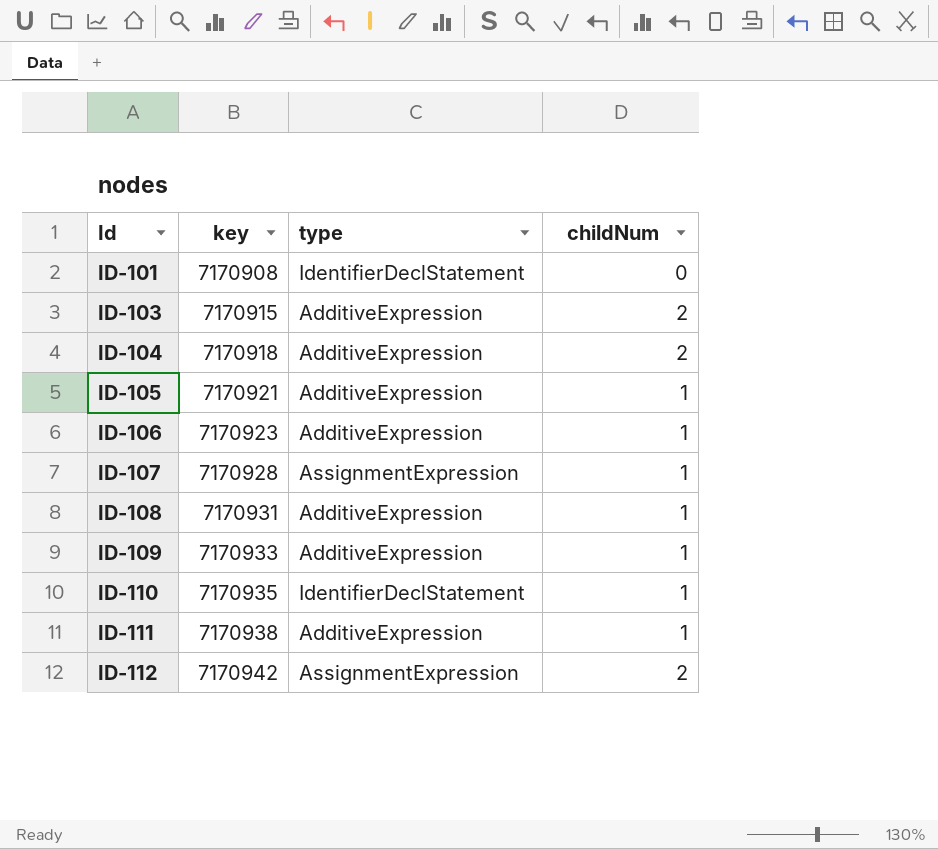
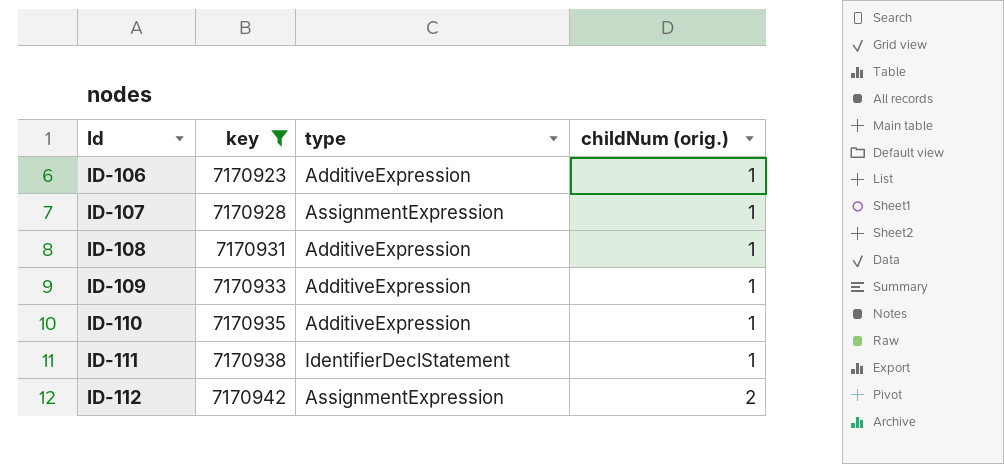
filter: none -> key >= 7170923
column name: childNum -> childNum (orig.)
ID-110 | type: IdentifierDeclStatement -> AdditiveExpression
ID-111 | type: AdditiveExpression -> IdentifierDeclStatement

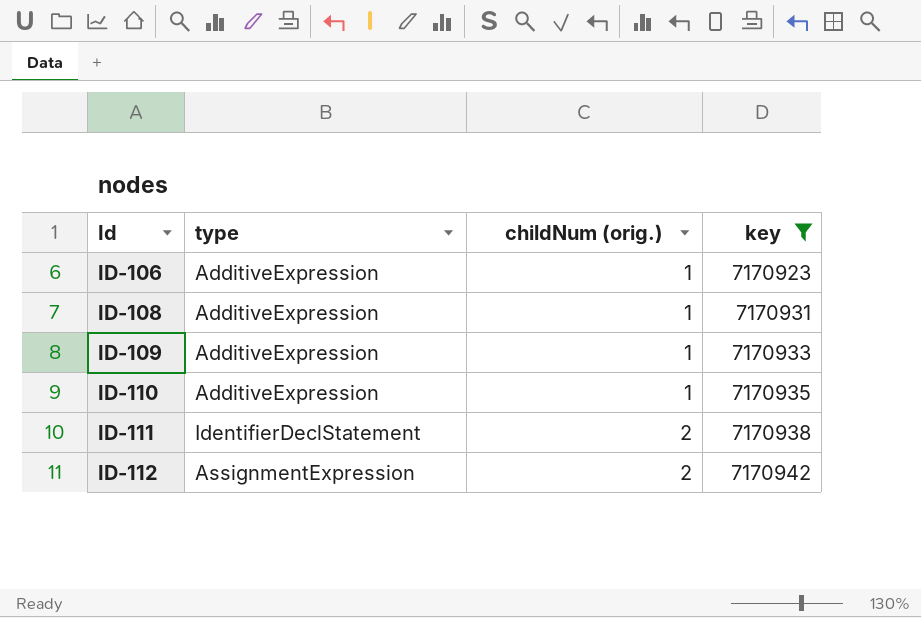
column key | position: 2 -> 4
row ID-107: 7170928 | AssignmentExpression | 1 -> none
ID-111 | childNum (orig.): 1 -> 2

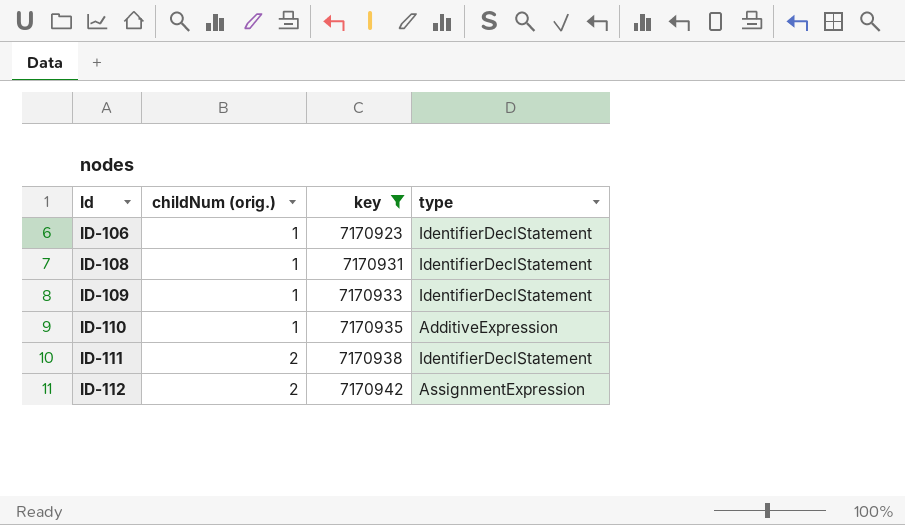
column type | position: 2 -> 4
ID-106 | type: AdditiveExpression -> IdentifierDeclStatement
ID-108 | type: AdditiveExpression -> IdentifierDeclStatement
ID-109 | type: AdditiveExpression -> IdentifierDeclStatement

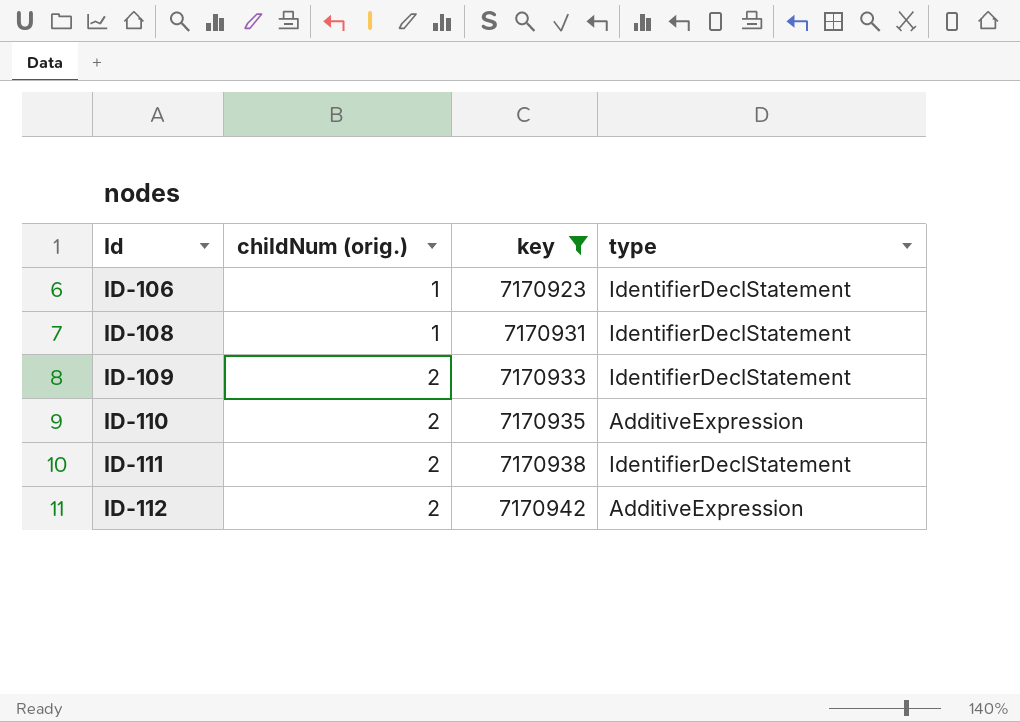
ID-109 | childNum (orig.): 1 -> 2
ID-110 | childNum (orig.): 1 -> 2
ID-112 | type: AssignmentExpression -> AdditiveExpression

